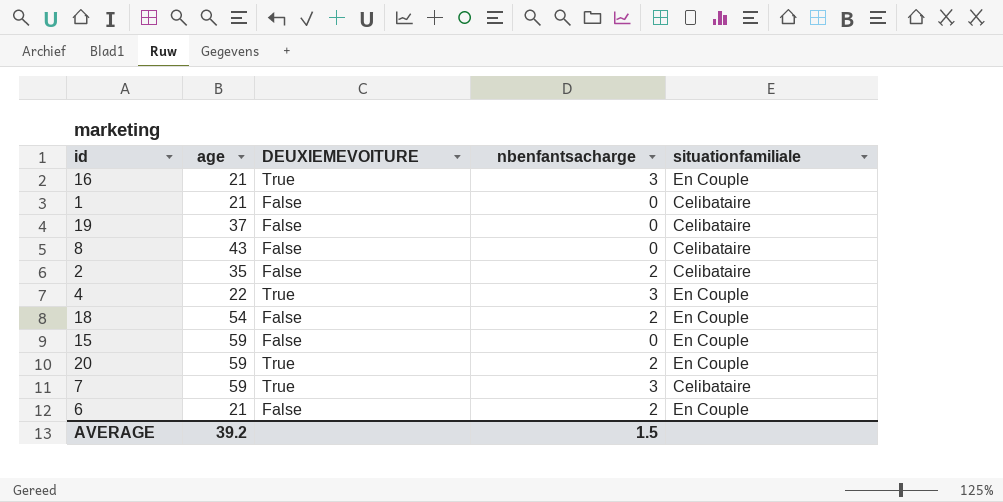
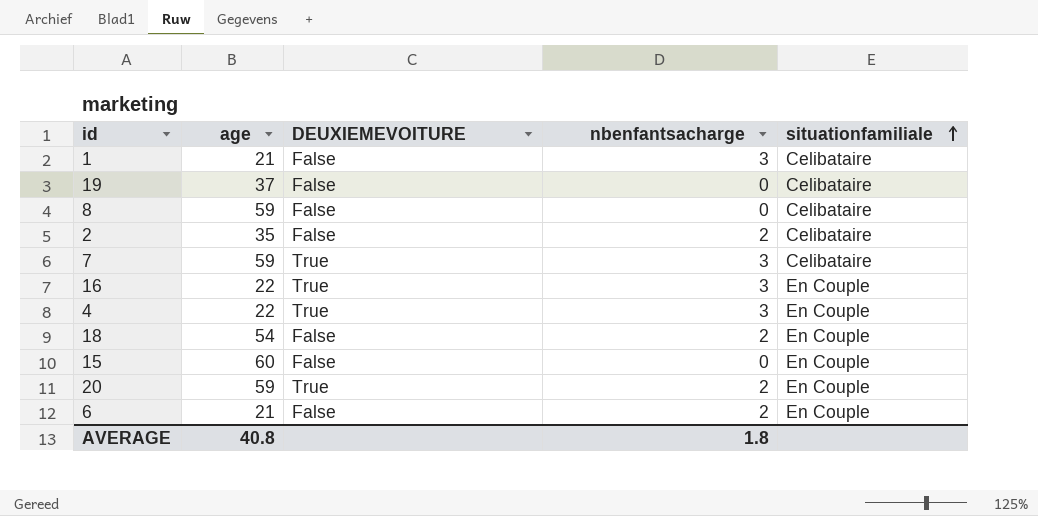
row order: none -> situationfamiliale ascending
1 | nbenfantsacharge: 0 -> 3
8 | age: 43 -> 59
16 | age: 21 -> 22
15 | age: 59 -> 60
AVERAGE | age: 39.2 -> 40.8
AVERAGE | nbenfantsacharge: 1.5 -> 1.8

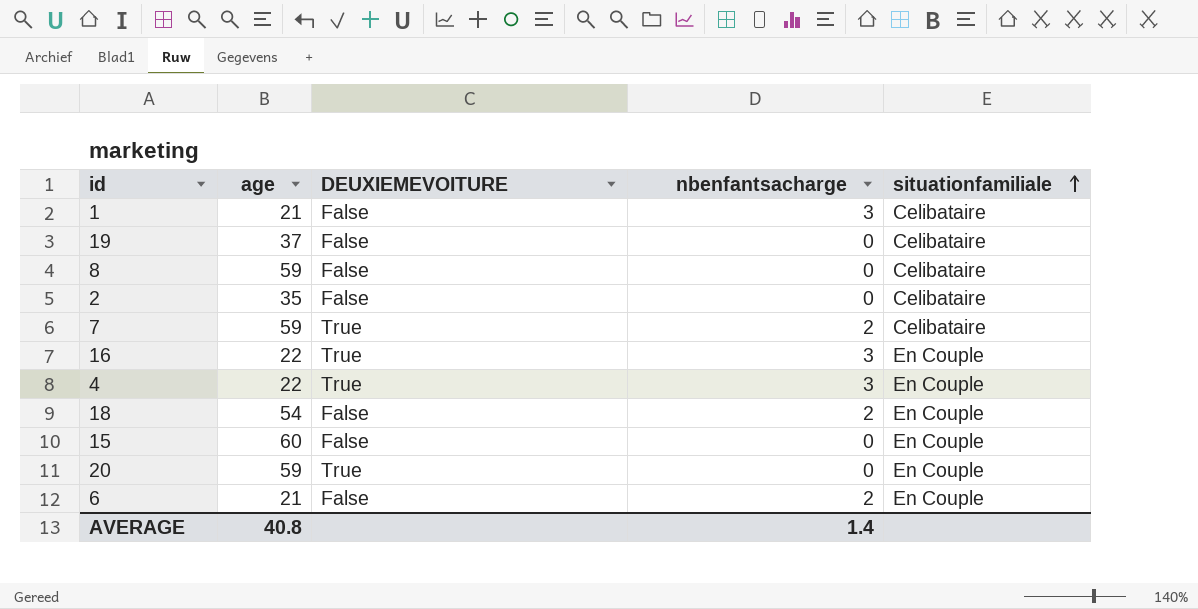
2 | nbenfantsacharge: 2 -> 0
7 | nbenfantsacharge: 3 -> 2
20 | nbenfantsacharge: 2 -> 0
AVERAGE | nbenfantsacharge: 1.8 -> 1.4

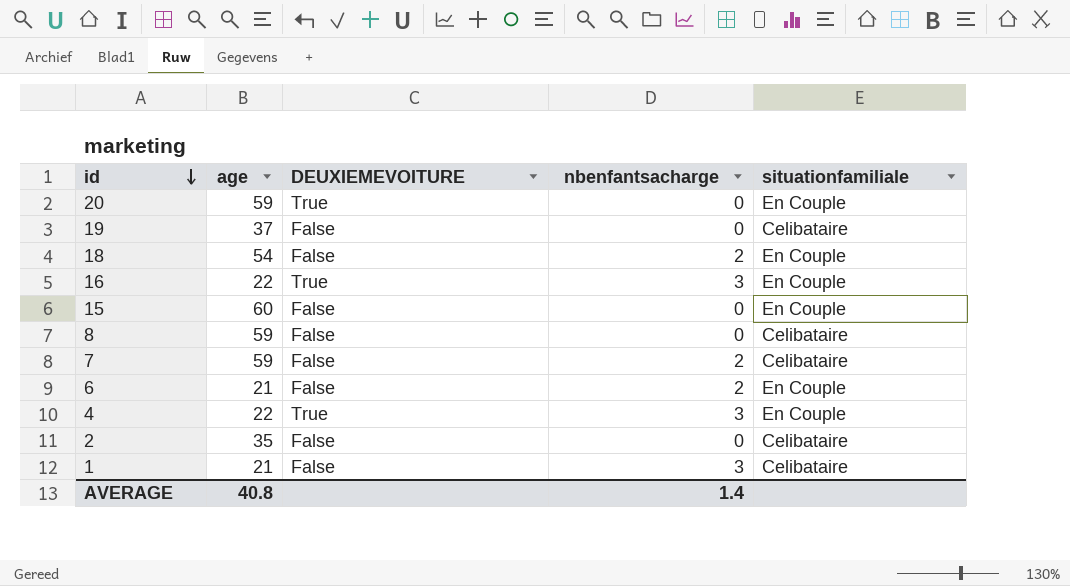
row order: situationfamiliale ascending -> id descending
7 | DEUXIEMEVOITURE: True -> False

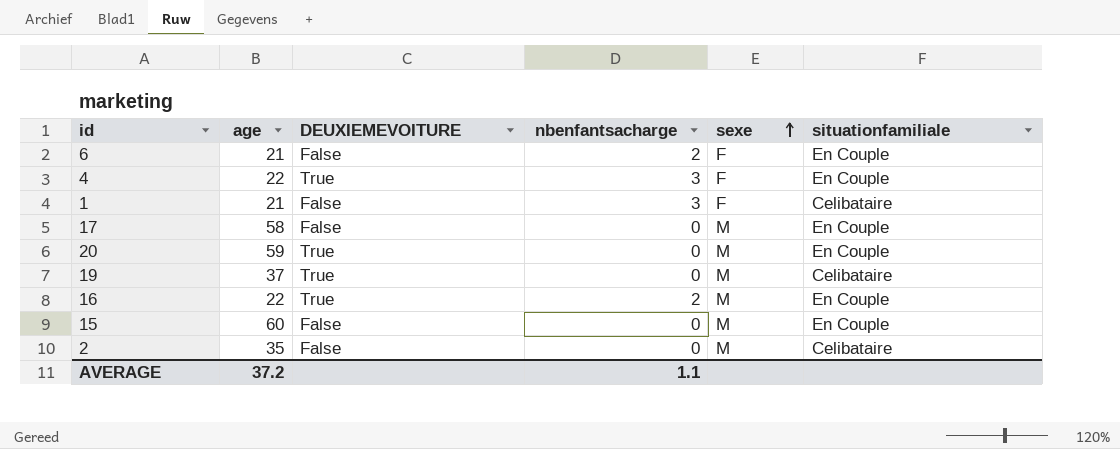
row order: id descending -> sexe ascending
column sexe | position: none -> 5
row 18: 54 | False | 2 | En Couple -> none
row 8: 59 | False | 0 | Celibataire -> none
row 7: 59 | False | 2 | Celibataire -> none
row 17: none -> 58 | False | 0 | M | En Couple
19 | DEUXIEMEVOITURE: False -> True
16 | nbenfantsacharge: 3 -> 2
AVERAGE | age: 40.8 -> 37.2
AVERAGE | nbenfantsacharge: 1.4 -> 1.1

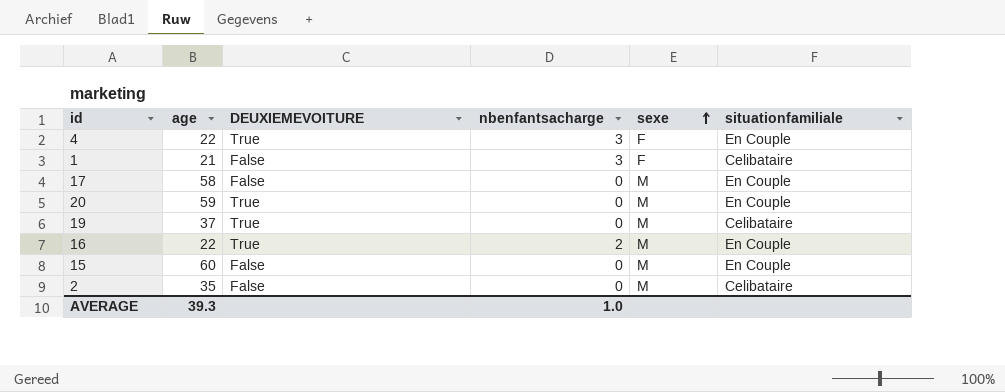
row 6: 21 | False | 2 | F | En Couple -> none
AVERAGE | age: 37.2 -> 39.3
AVERAGE | nbenfantsacharge: 1.1 -> 1.0

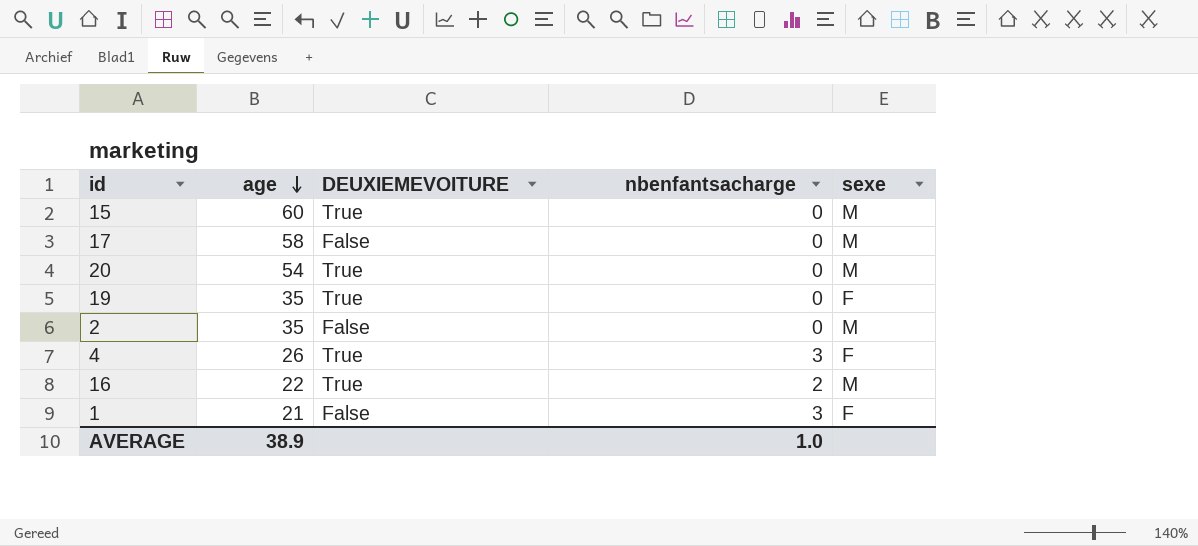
row order: sexe ascending -> age descending
column situationfamiliale | position: 6 -> none
15 | DEUXIEMEVOITURE: False -> True
20 | age: 59 -> 54
19 | age: 37 -> 35
19 | sexe: M -> F
4 | age: 22 -> 26
AVERAGE | age: 39.3 -> 38.9

